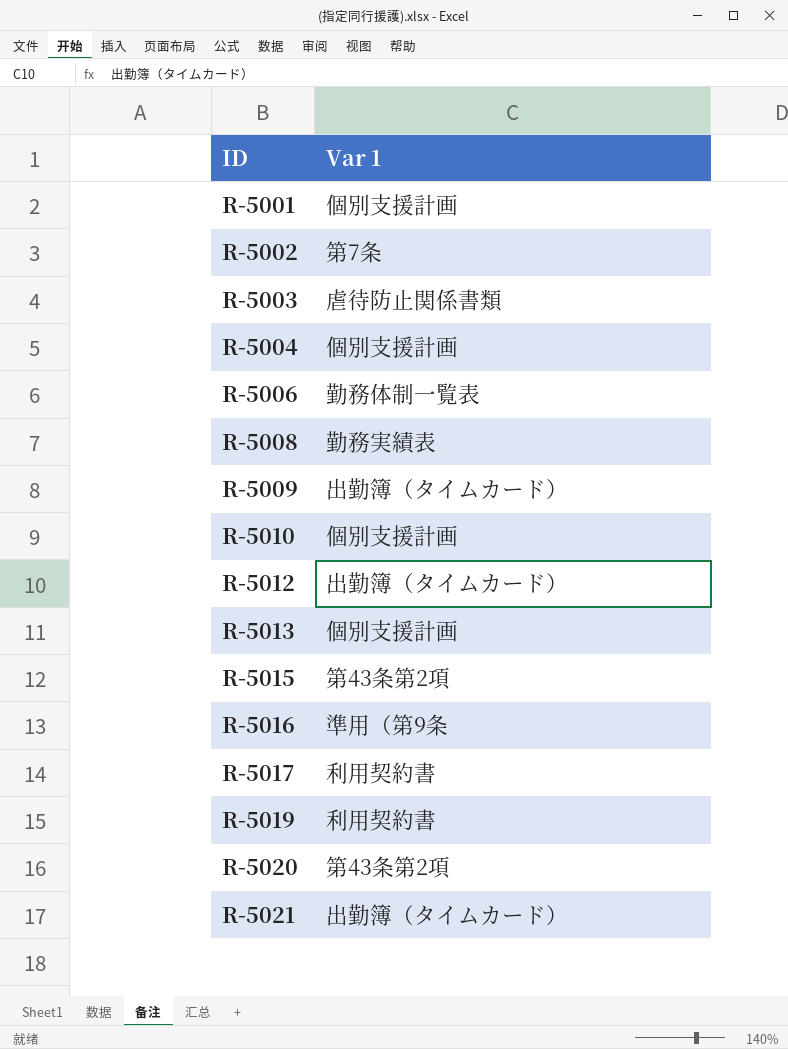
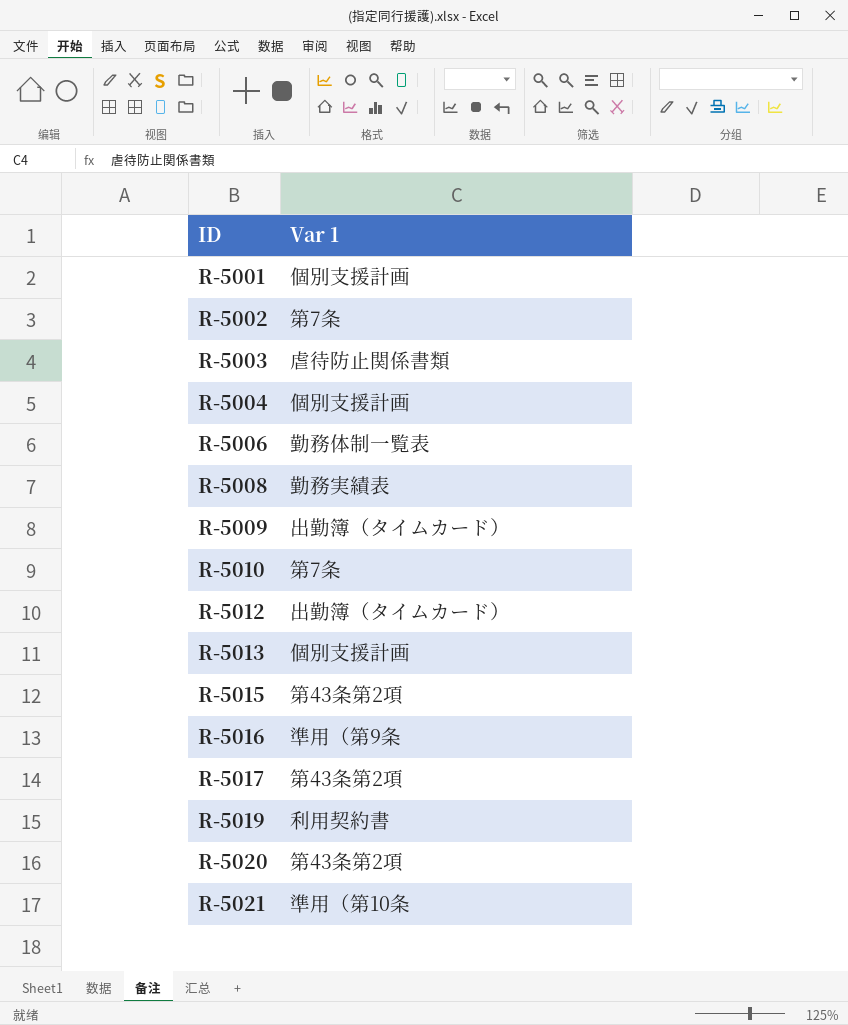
R-5010 | Var 1: 個別支援計画 -> 第7条
R-5017 | Var 1: 利用契約書 -> 第43条第2項
R-5021 | Var 1: 出勤簿（タイムカード） -> 準用（第10条

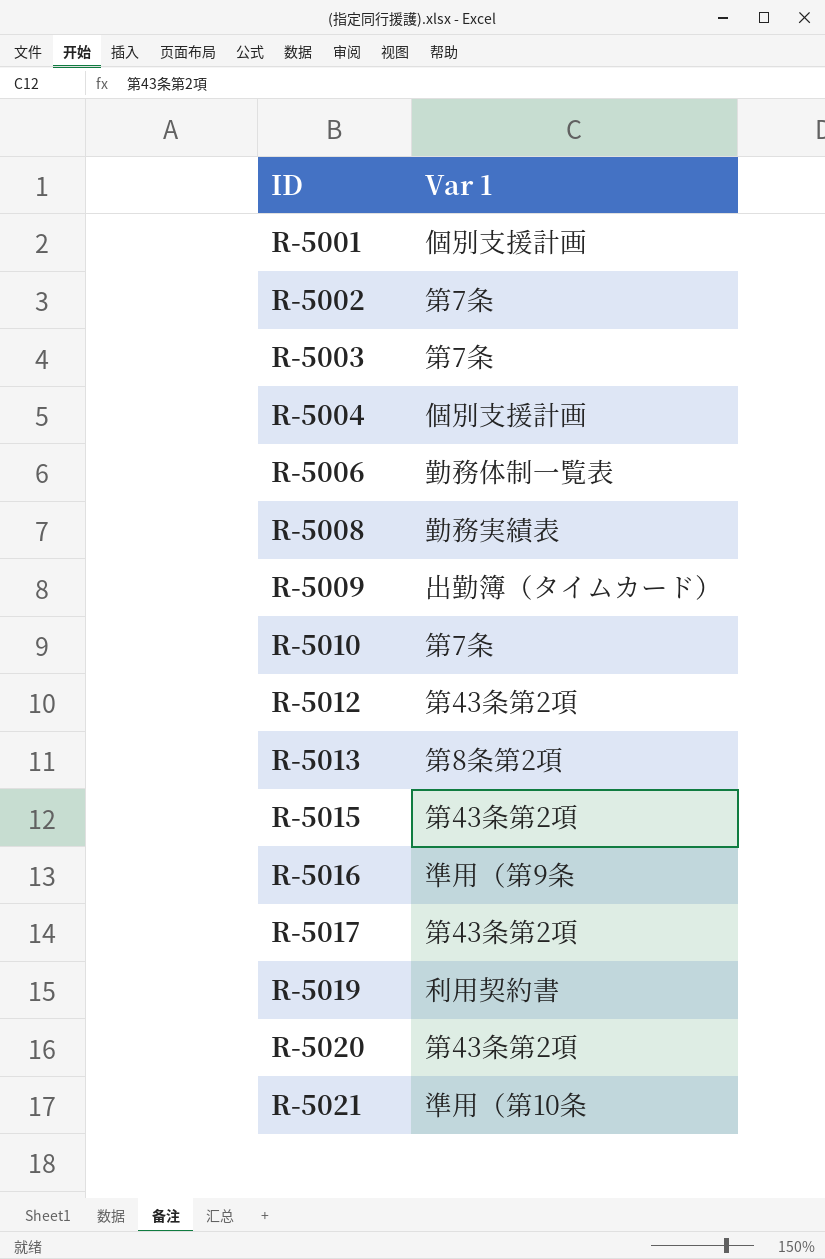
R-5003 | Var 1: 虐待防止関係書類 -> 第7条
R-5012 | Var 1: 出勤簿（タイムカード） -> 第43条第2項
R-5013 | Var 1: 個別支援計画 -> 第8条第2項

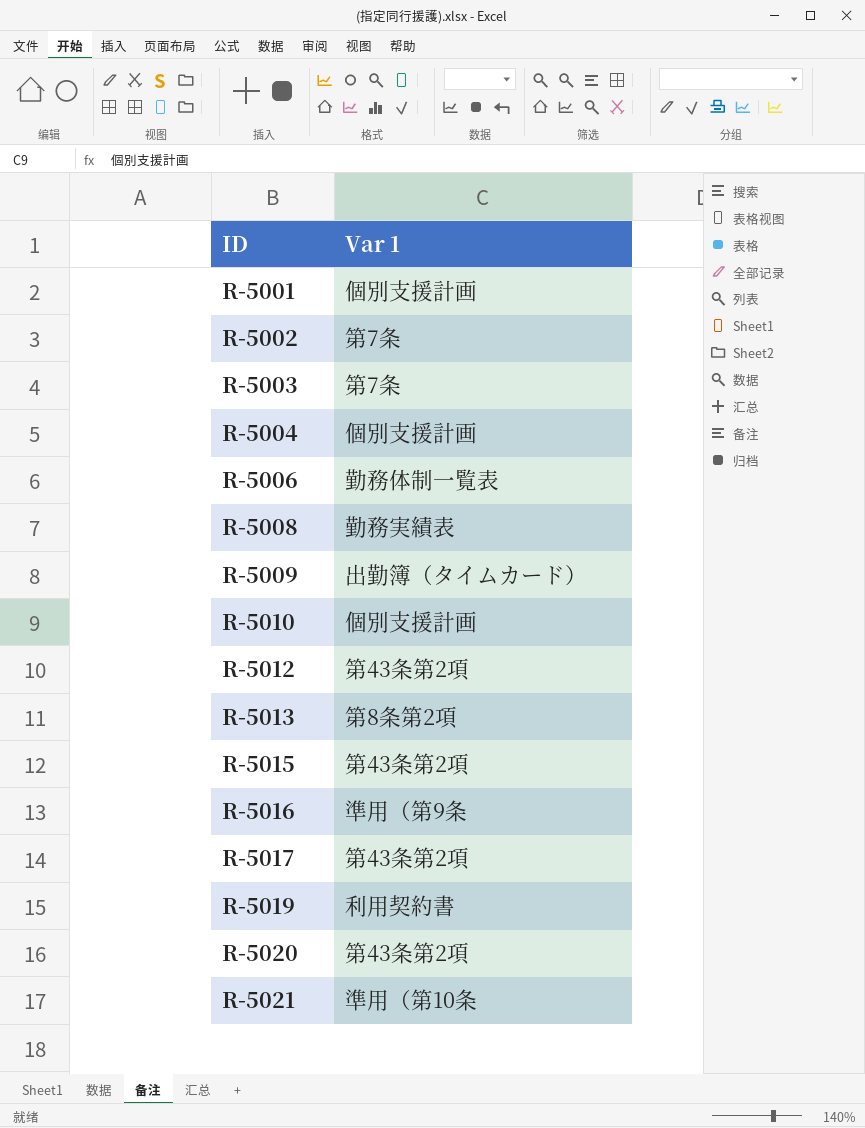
R-5010 | Var 1: 第7条 -> 個別支援計画

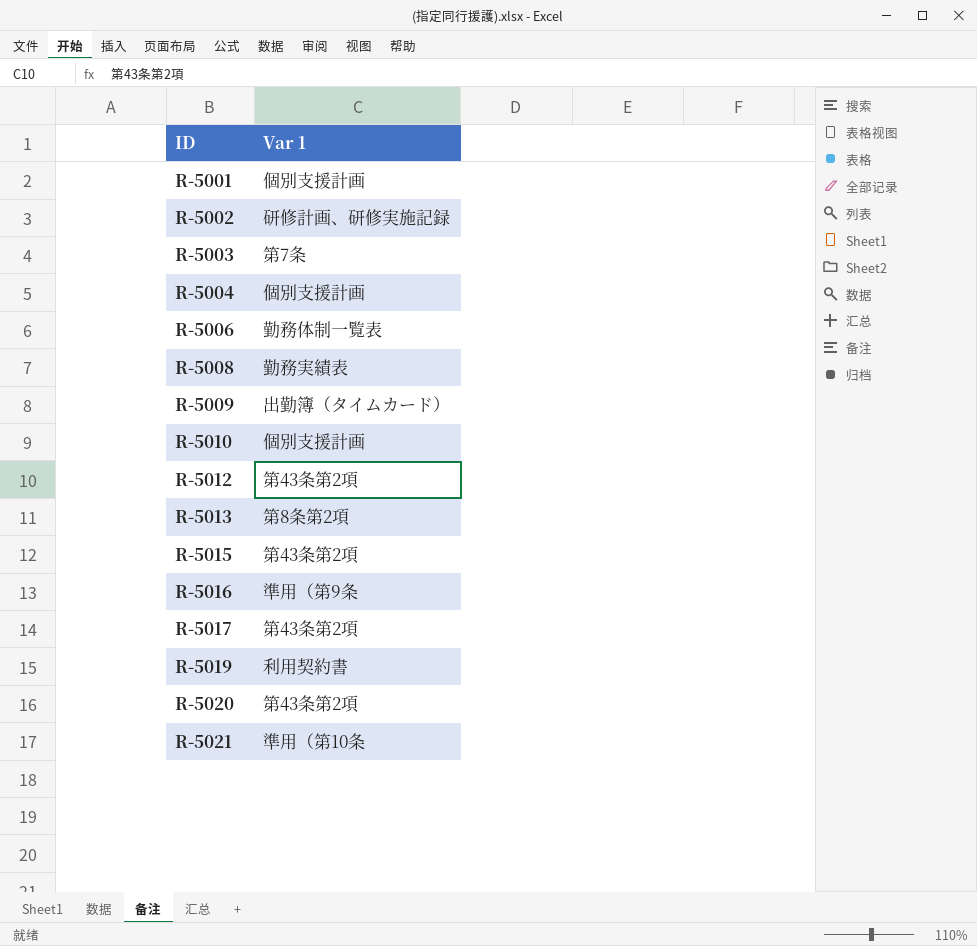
R-5002 | Var 1: 第7条 -> 研修計画、研修実施記録

